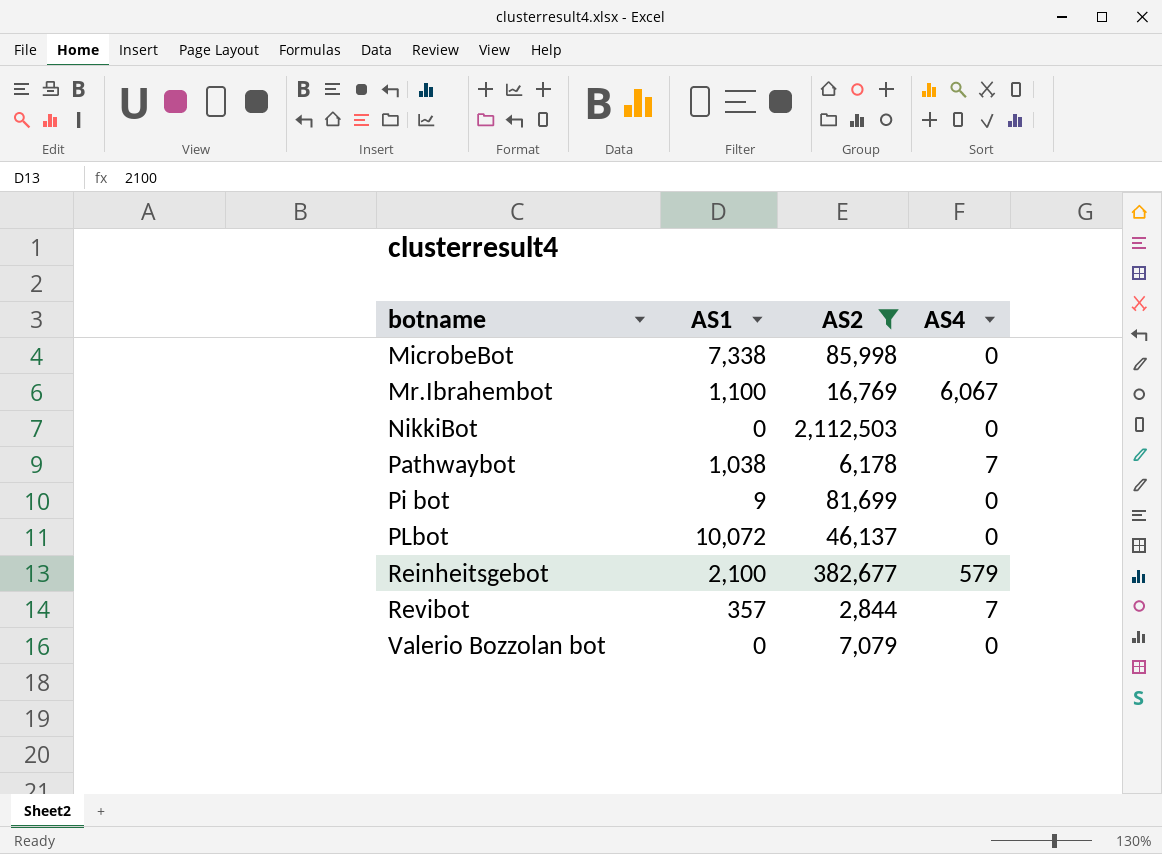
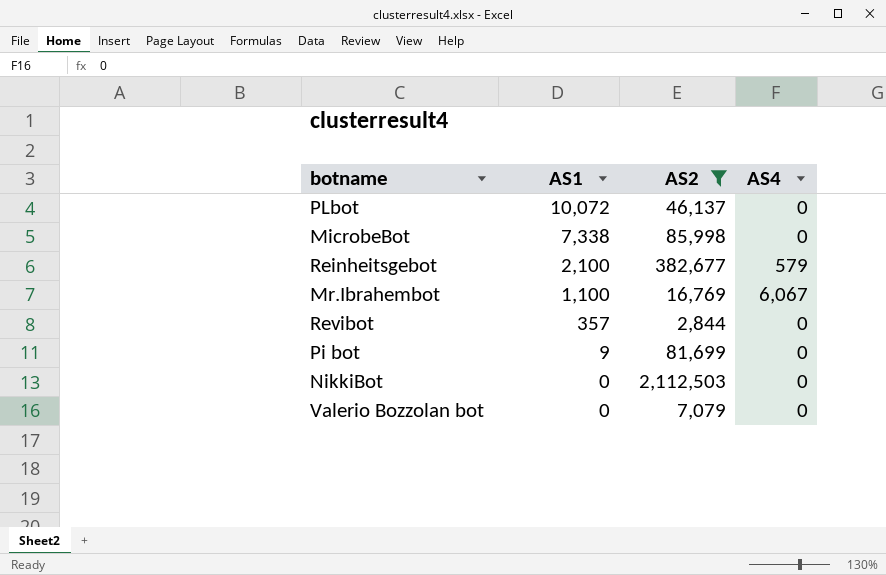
row order: botname ascending -> AS1 descending
row Pathwaybot: 1,038 | 6,178 | 7 -> none
Revibot | AS4: 7 -> 0

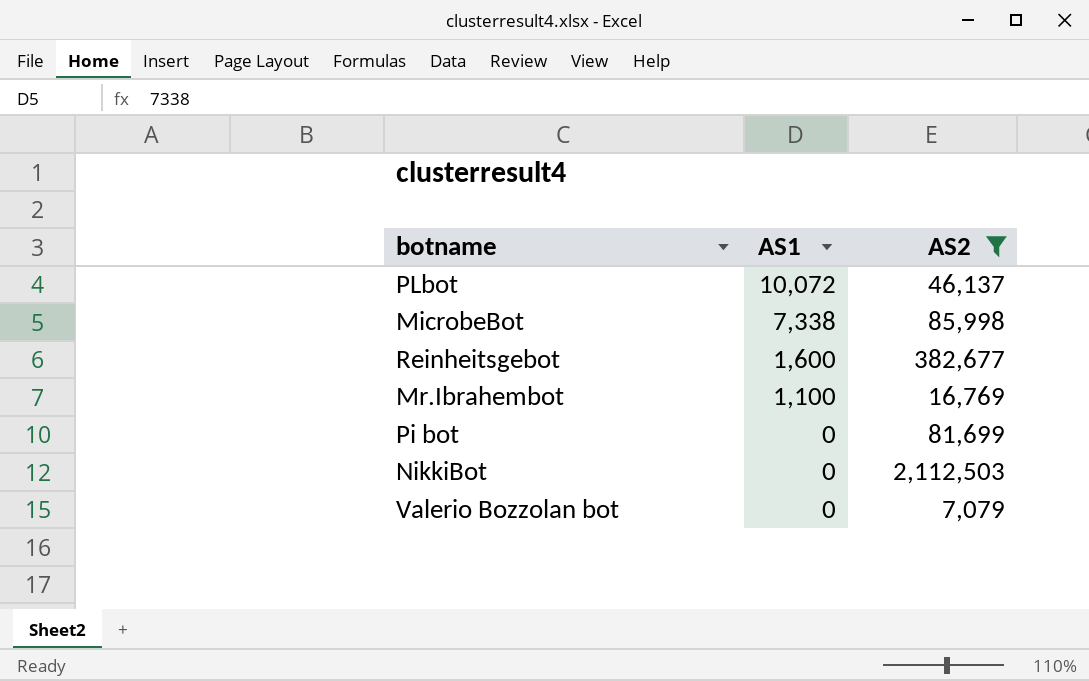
column AS4 | position: 4 -> none
row Revibot: 357 | 2,844 | 0 -> none
Reinheitsgebot | AS1: 2,100 -> 1,600
Pi bot | AS1: 9 -> 0

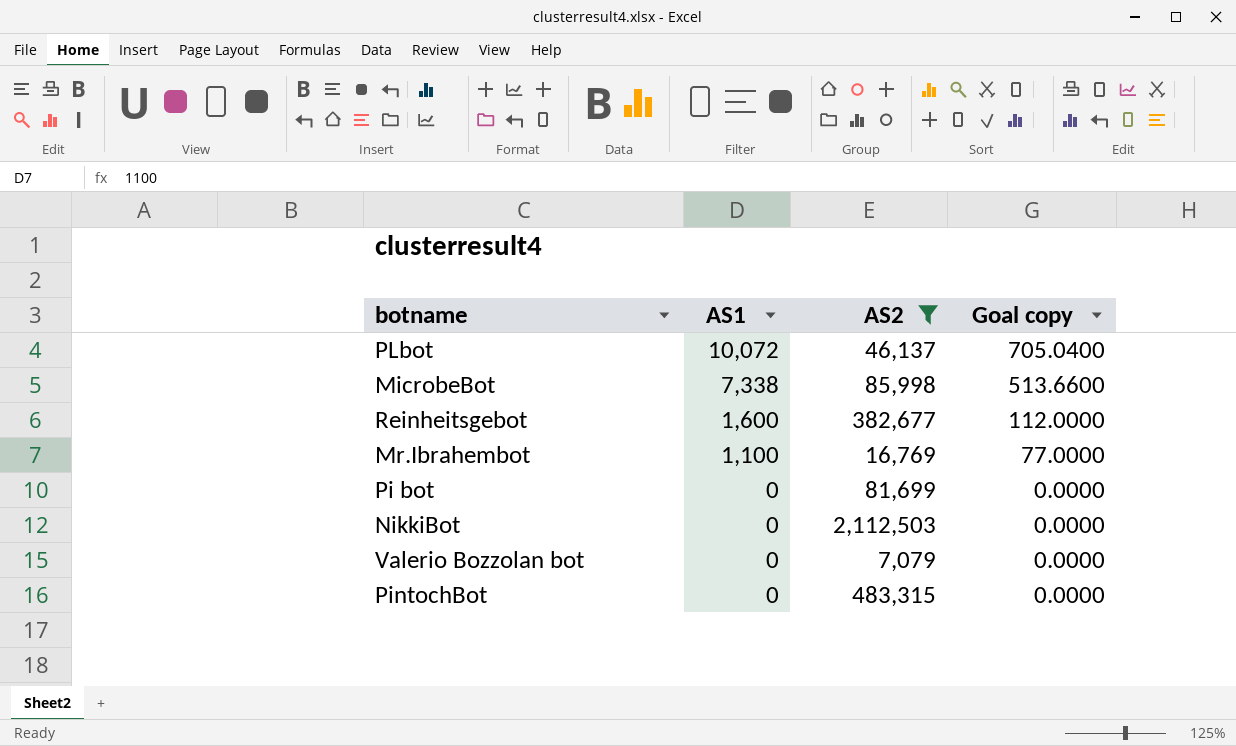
column Goal copy | formula: none -> [AS1] * 0.07
row PintochBot: none -> 0 | 483,315 | 0.0000

